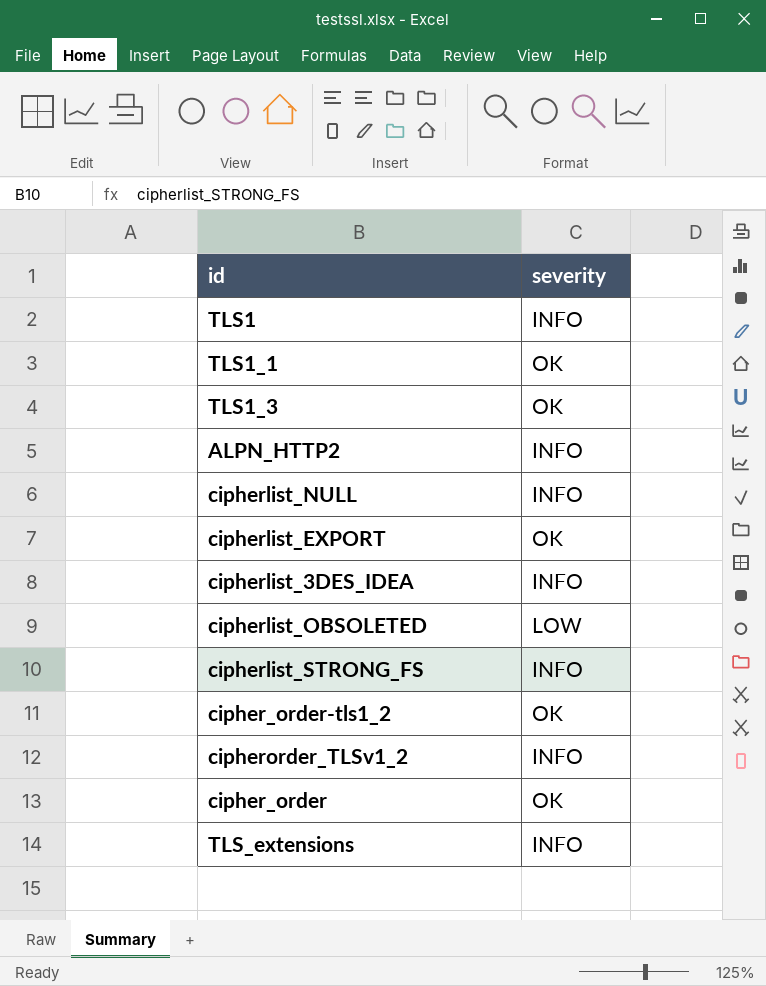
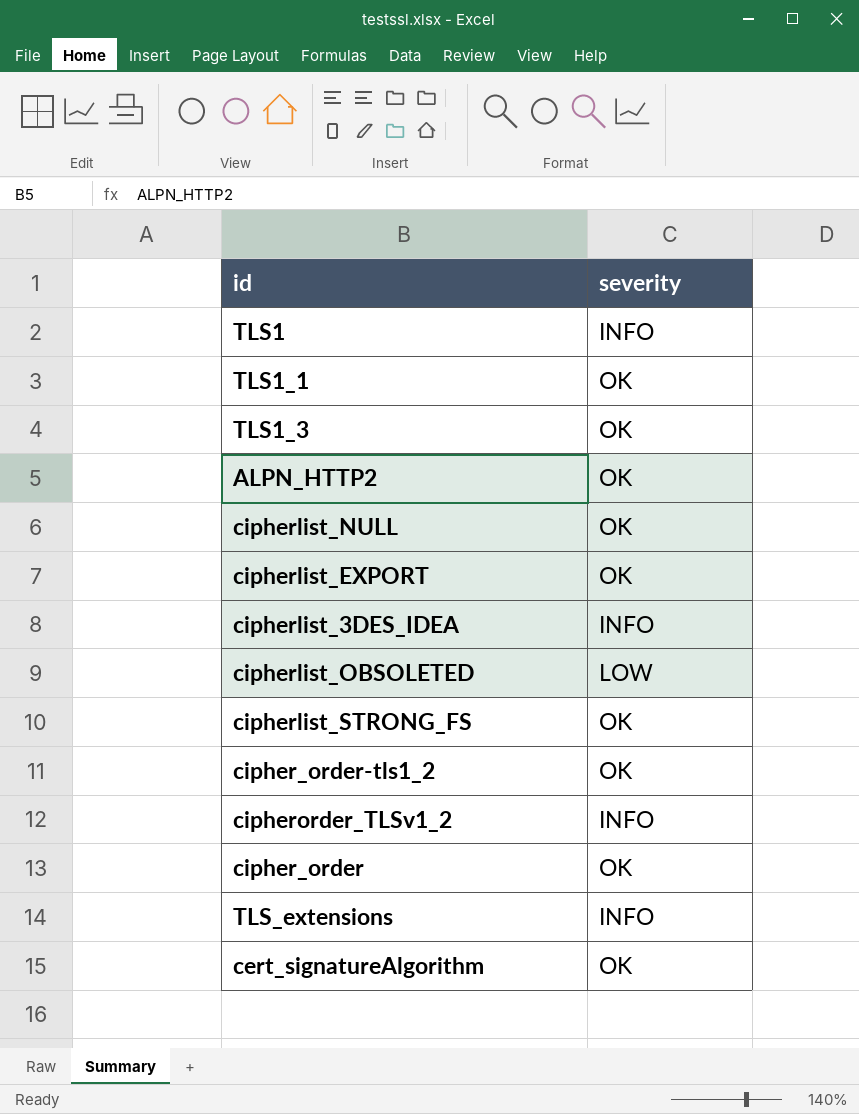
ALPN_HTTP2 | severity: INFO -> OK
cipherlist_NULL | severity: INFO -> OK
cipherlist_STRONG_FS | severity: INFO -> OK
row cert_signatureAlgorithm: none -> OK

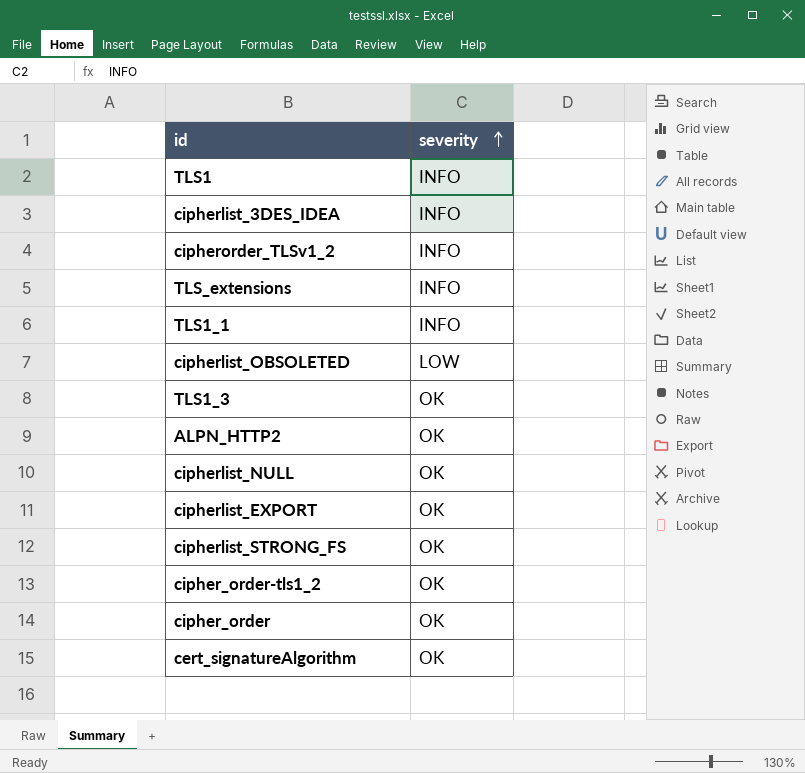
row order: none -> severity ascending
TLS1_1 | severity: OK -> INFO

